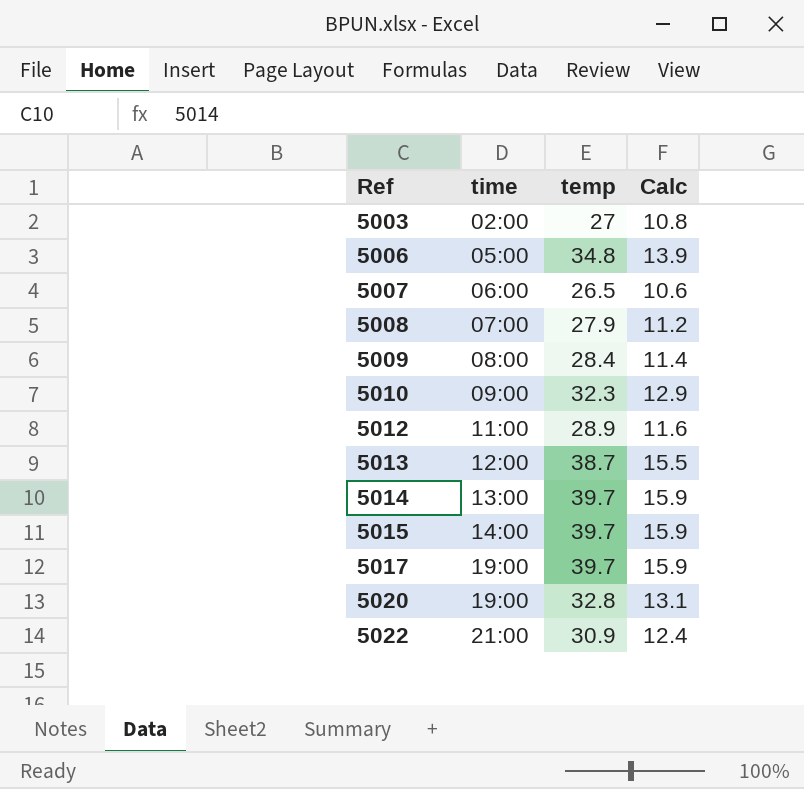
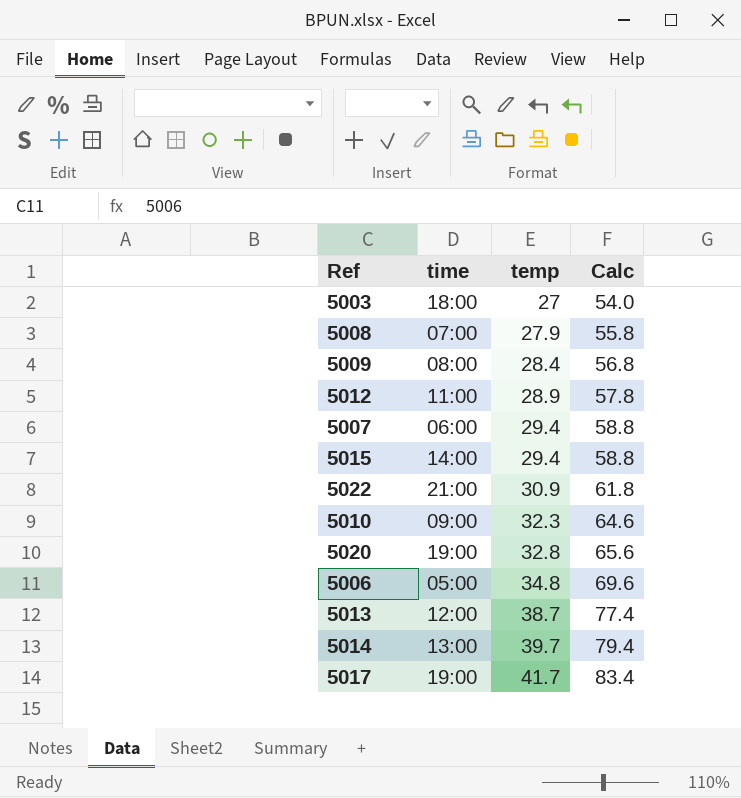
row order: Ref ascending -> temp ascending
column Calc | formula: [temp] * 0.4 -> [temp] * 2
5003 | time: 02:00 -> 18:00
5007 | temp: 26.5 -> 29.4
5015 | temp: 39.7 -> 29.4
5017 | temp: 39.7 -> 41.7

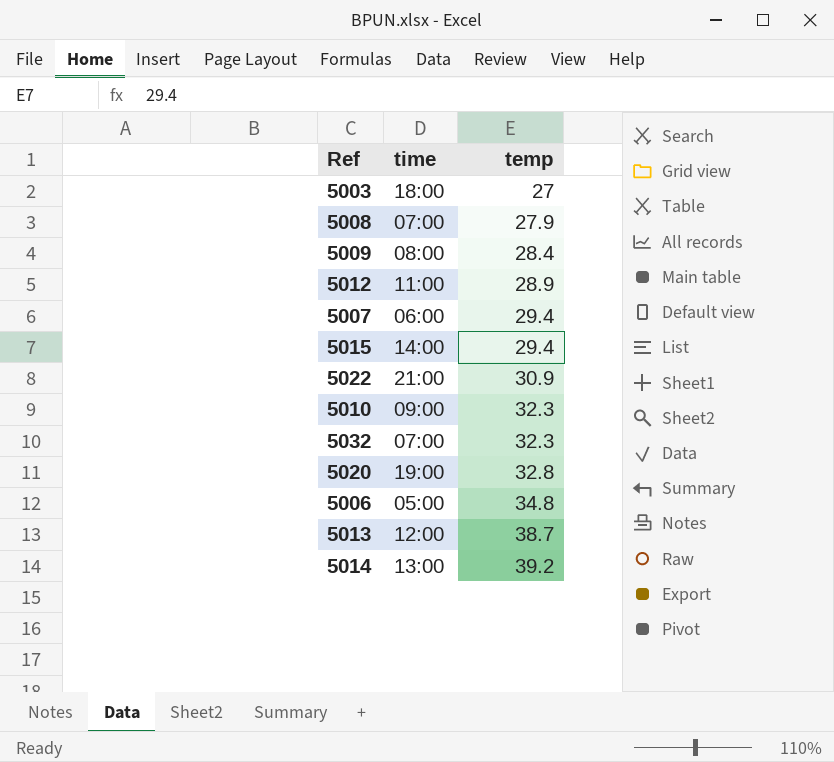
column Calc | formula: [temp] * 2 -> none
row 5017: 19:00 | 41.7 | 83.4 -> none
row 5032: none -> 07:00 | 32.3
5014 | temp: 39.7 -> 39.2

